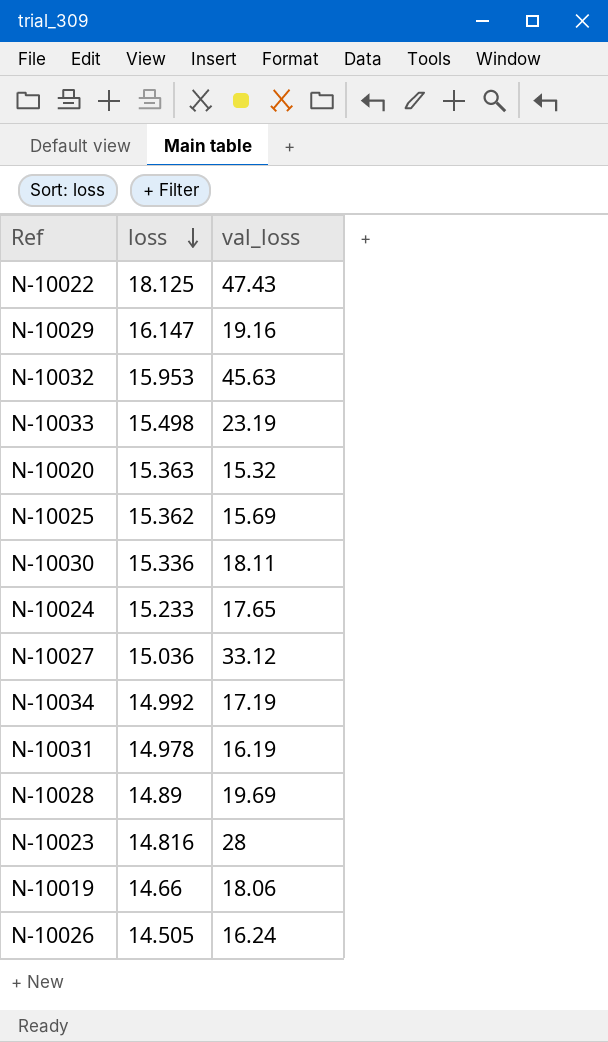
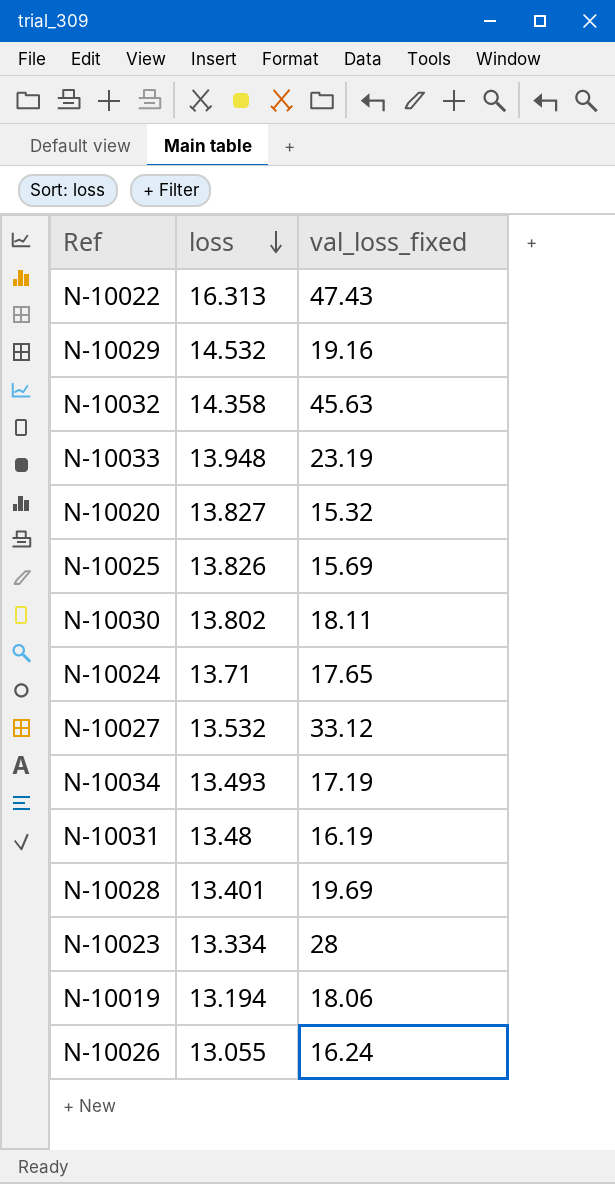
column name: val_loss -> val_loss_fixed
N-10022 | loss: 18.125 -> 16.313
N-10029 | loss: 16.147 -> 14.532
N-10032 | loss: 15.953 -> 14.358
N-10033 | loss: 15.498 -> 13.948
N-10020 | loss: 15.363 -> 13.827
N-10025 | loss: 15.362 -> 13.826
N-10030 | loss: 15.336 -> 13.802
N-10024 | loss: 15.233 -> 13.71
N-10027 | loss: 15.036 -> 13.532
N-10034 | loss: 14.992 -> 13.493
N-10031 | loss: 14.978 -> 13.48
N-10028 | loss: 14.89 -> 13.401
N-10023 | loss: 14.816 -> 13.334
N-10019 | loss: 14.66 -> 13.194
N-10026 | loss: 14.505 -> 13.055

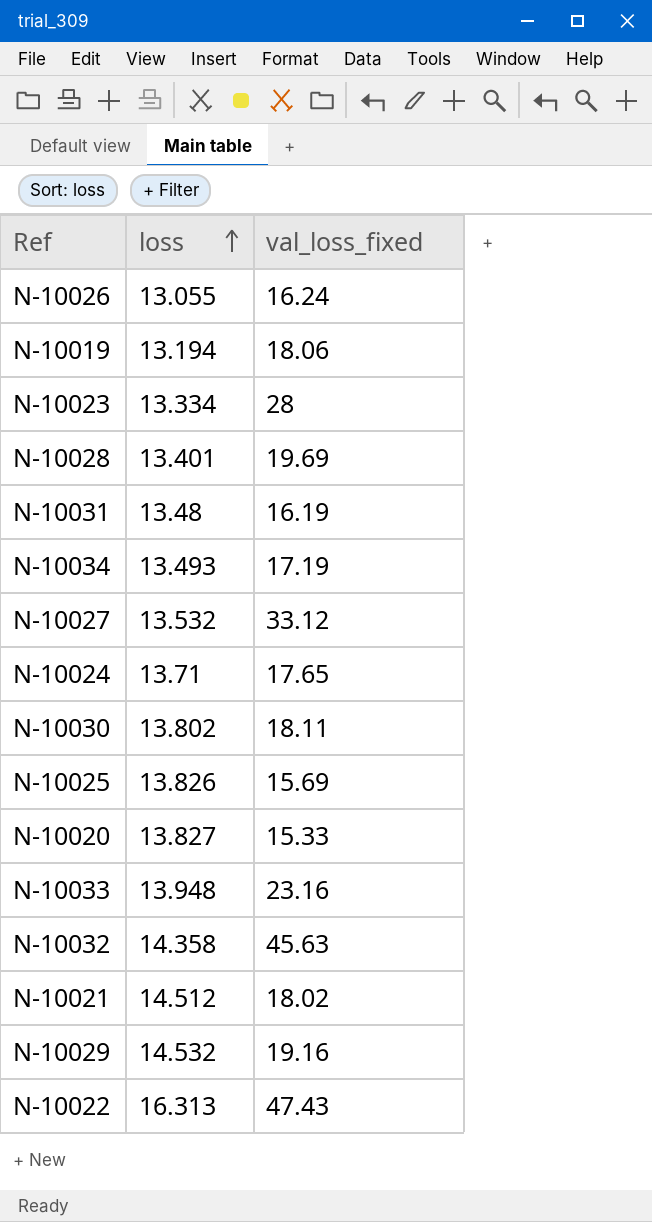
row order: loss descending -> loss ascending
N-10020 | val_loss_fixed: 15.32 -> 15.33
N-10033 | val_loss_fixed: 23.19 -> 23.16
row N-10021: none -> 14.512 | 18.02

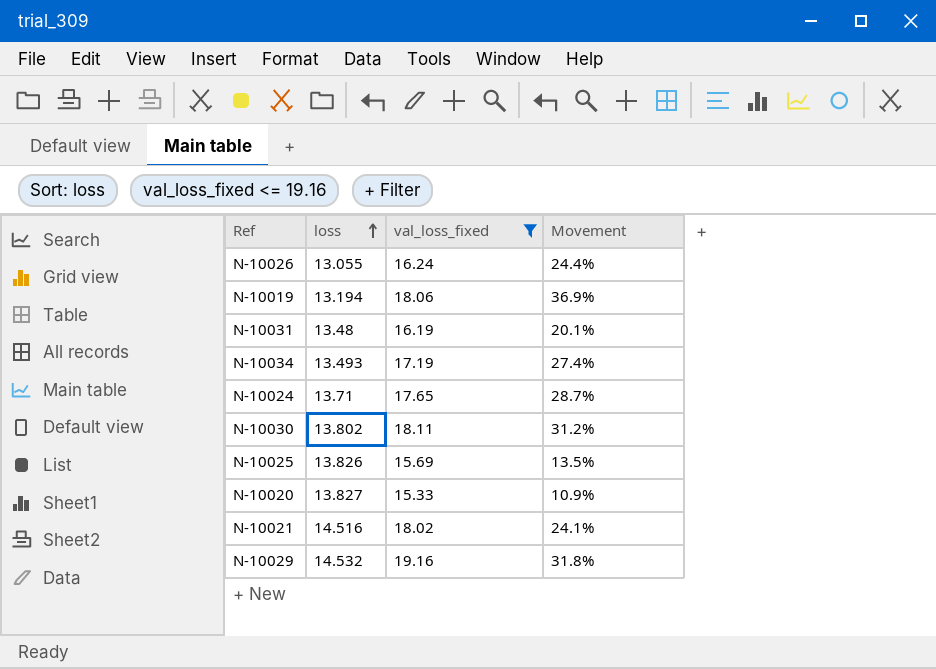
filter: none -> val_loss_fixed <= 19.16
column Movement | formula: none -> ([val_loss_fixed] - [loss]) / [loss]
N-10021 | loss: 14.512 -> 14.516

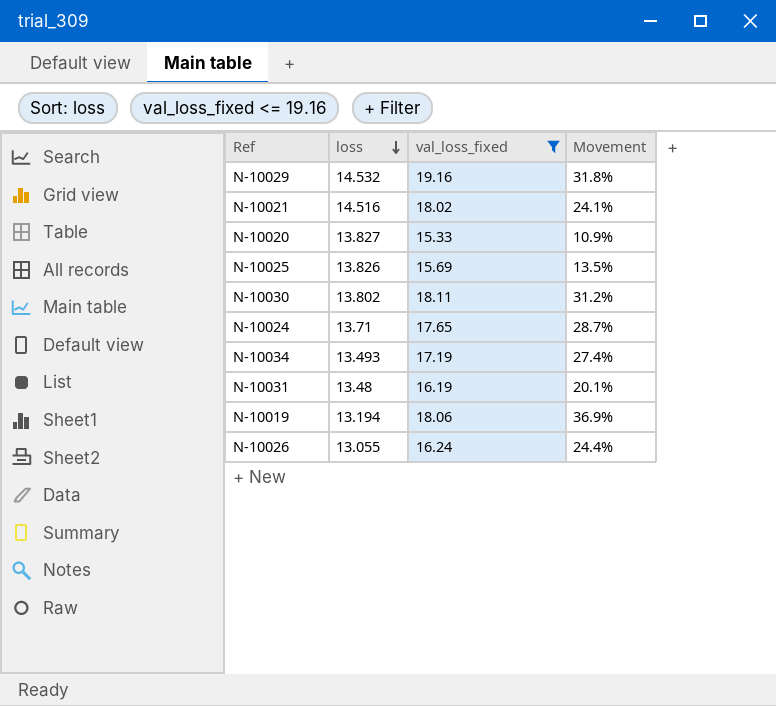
row order: loss ascending -> loss descending

